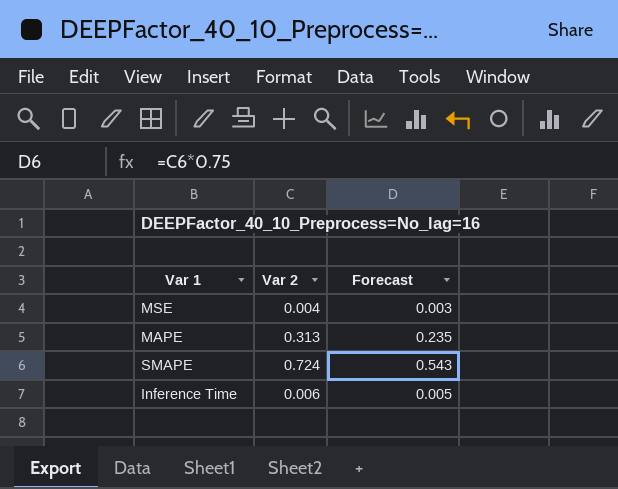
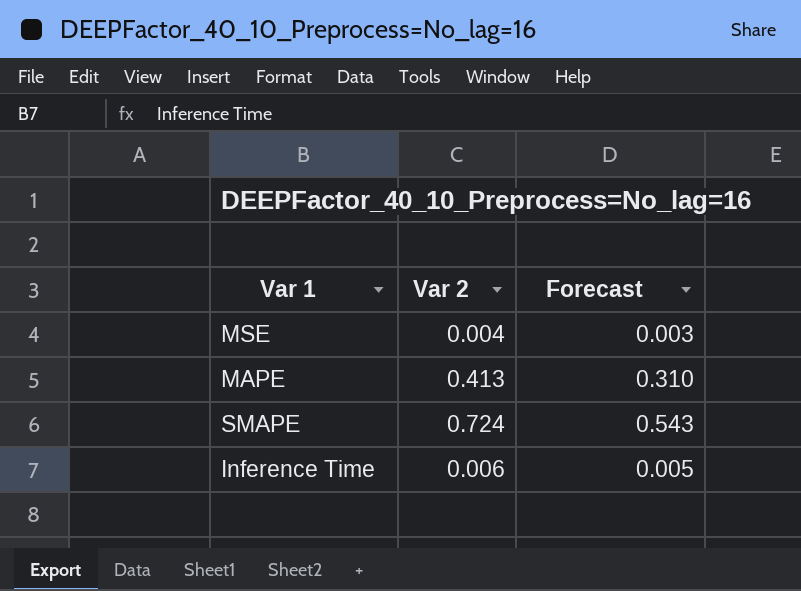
MAPE | Var 2: 0.313 -> 0.413
MAPE | Forecast: 0.235 -> 0.310

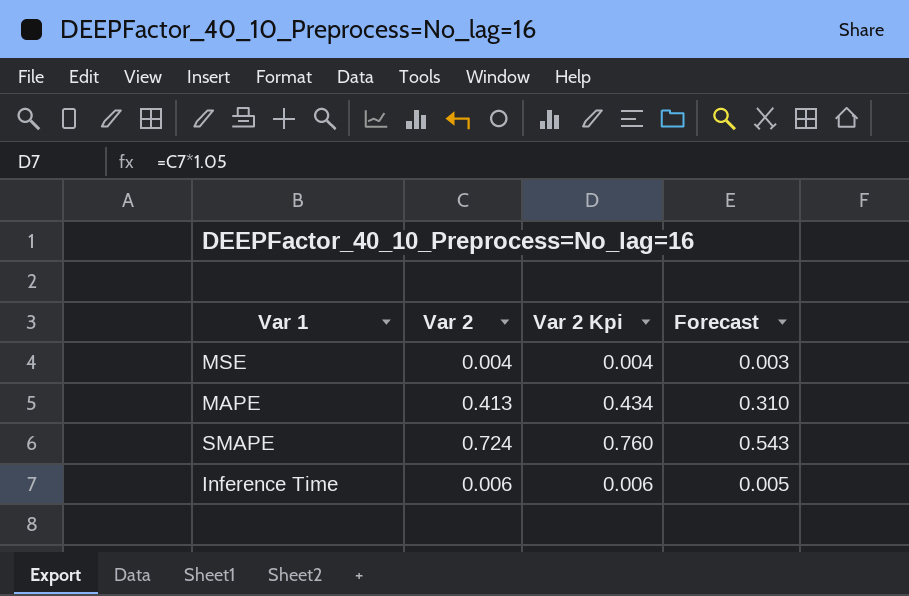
column Var 2 Kpi | formula: none -> [Var 2] * 1.05

